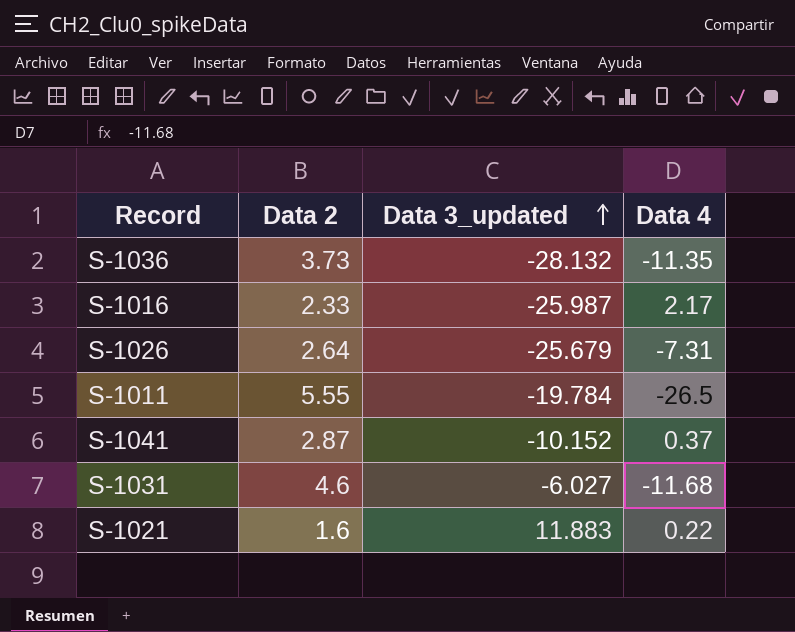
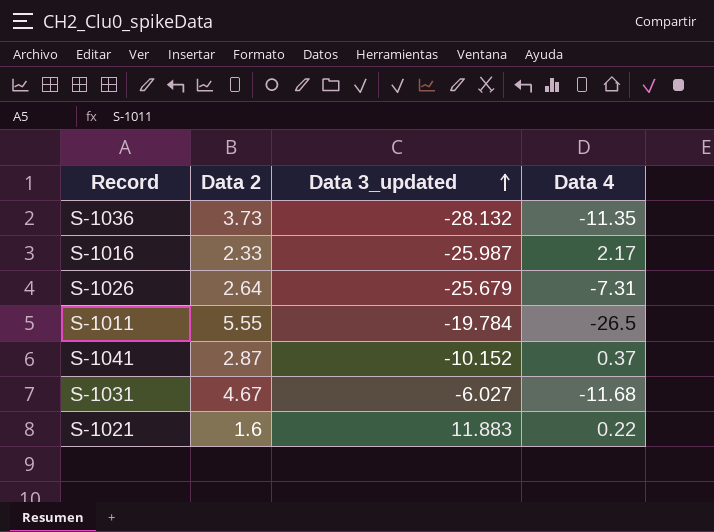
S-1031 | Data 2: 4.6 -> 4.67

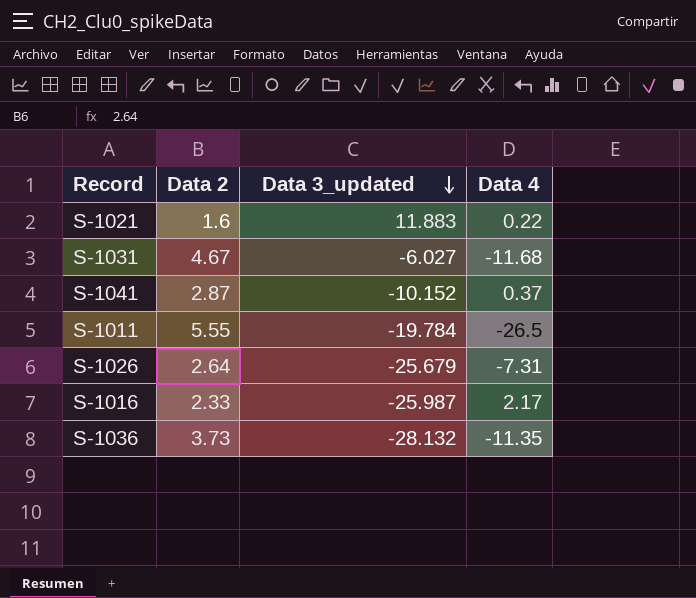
row order: Data 3_updated ascending -> Data 3_updated descending

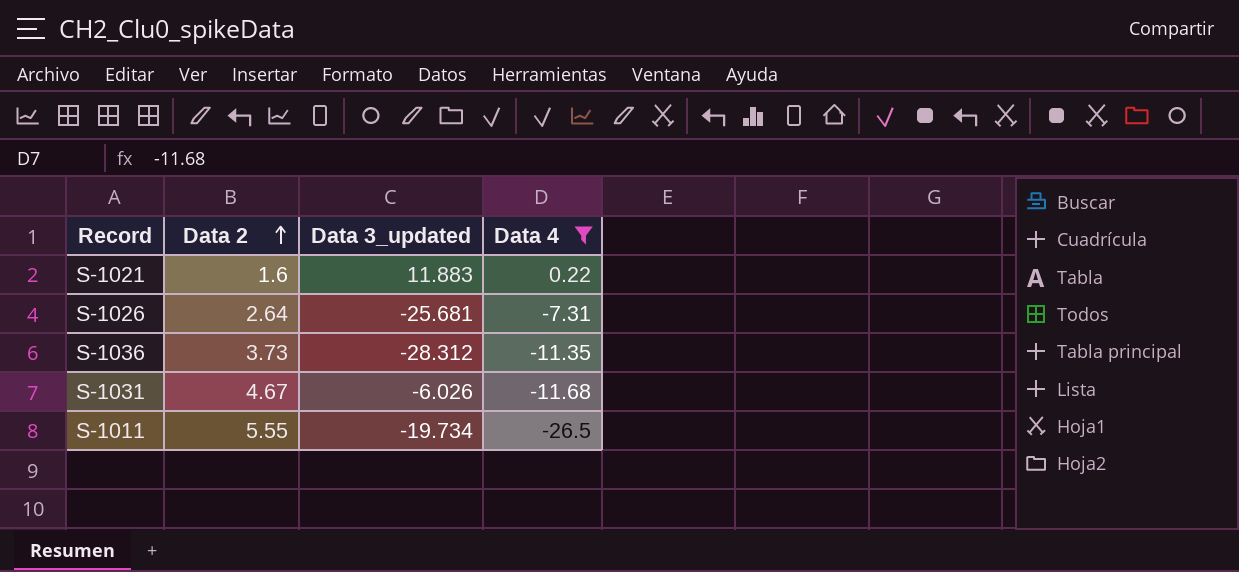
filter: none -> Data 4 <= 0.22
row order: Data 3_updated descending -> Data 2 ascending
S-1026 | Data 3_updated: -25.679 -> -25.681
S-1036 | Data 3_updated: -28.132 -> -28.312
S-1031 | Data 3_updated: -6.027 -> -6.026
S-1011 | Data 3_updated: -19.784 -> -19.734

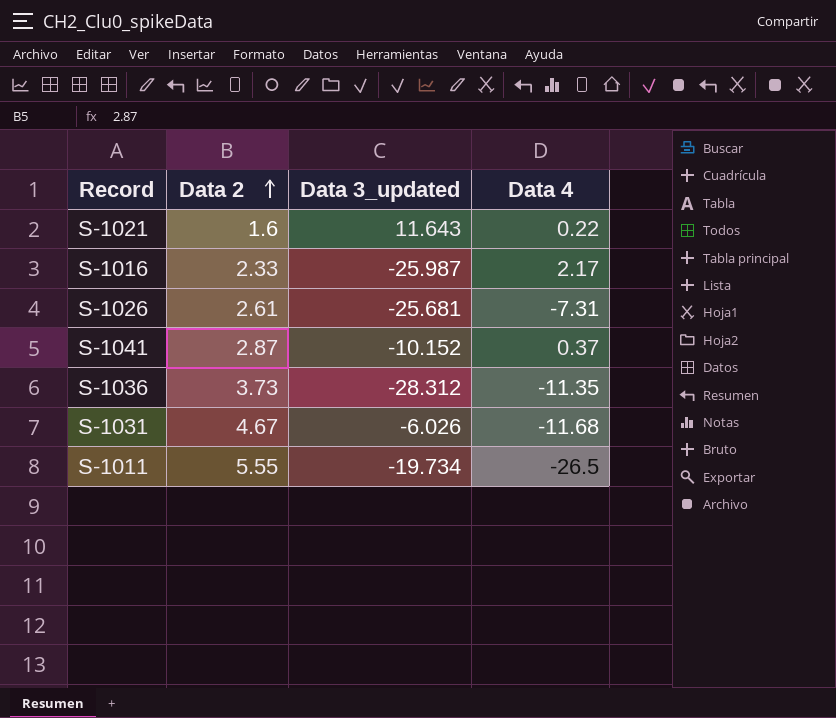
filter: Data 4 <= 0.22 -> none
S-1021 | Data 3_updated: 11.883 -> 11.643
S-1026 | Data 2: 2.64 -> 2.61

